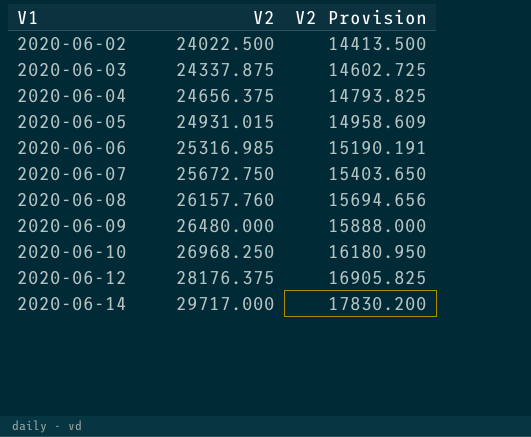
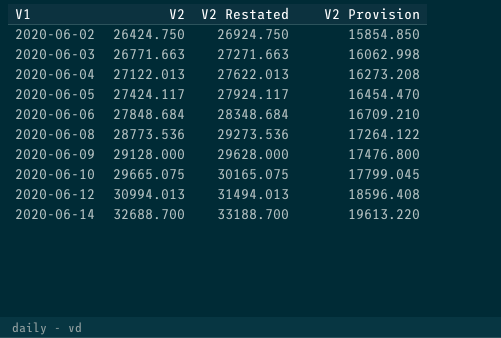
column V2 Restated | formula: none -> [V2] + 500
row 2020-06-07: 25672.750 | 15403.650 -> none
2020-06-02 | V2: 24022.500 -> 26424.750
2020-06-02 | V2 Provision: 14413.500 -> 15854.850
2020-06-03 | V2: 24337.875 -> 26771.663
2020-06-03 | V2 Provision: 14602.725 -> 16062.998
2020-06-04 | V2: 24656.375 -> 27122.013
2020-06-04 | V2 Provision: 14793.825 -> 16273.208
2020-06-05 | V2: 24931.015 -> 27424.117
2020-06-05 | V2 Provision: 14958.609 -> 16454.470
2020-06-06 | V2: 25316.985 -> 27848.684
2020-06-06 | V2 Provision: 15190.191 -> 16709.210
2020-06-08 | V2: 26157.760 -> 28773.536
2020-06-08 | V2 Provision: 15694.656 -> 17264.122
2020-06-09 | V2: 26480.000 -> 29128.000
2020-06-09 | V2 Provision: 15888.000 -> 17476.800
2020-06-10 | V2: 26968.250 -> 29665.075
2020-06-10 | V2 Provision: 16180.950 -> 17799.045
2020-06-12 | V2: 28176.375 -> 30994.013
2020-06-12 | V2 Provision: 16905.825 -> 18596.408
2020-06-14 | V2: 29717.000 -> 32688.700
2020-06-14 | V2 Provision: 17830.200 -> 19613.220

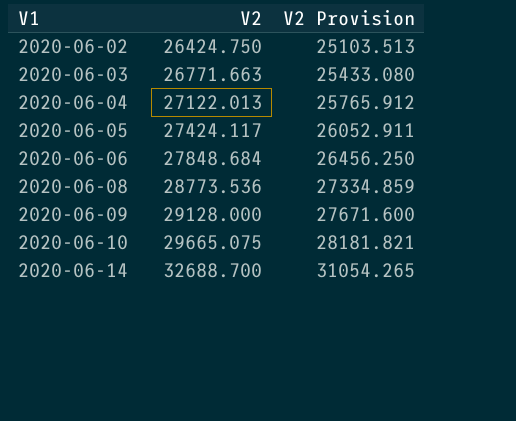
column V2 Restated | formula: [V2] + 500 -> none
column V2 Provision | formula: [V2] * 0.6 -> [V2] * 0.95
row 2020-06-12: 30994.013 | 31494.013 | 18596.408 -> none

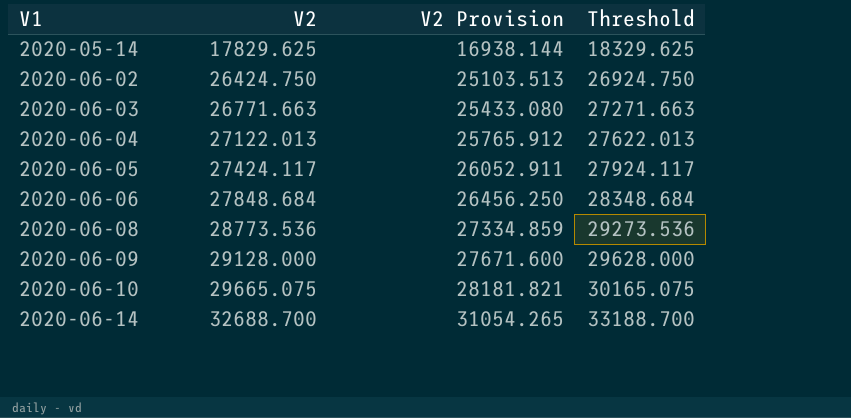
column Threshold | formula: none -> [V2] + 500
row 2020-05-14: none -> 17829.625 | 16938.144 | 18329.625

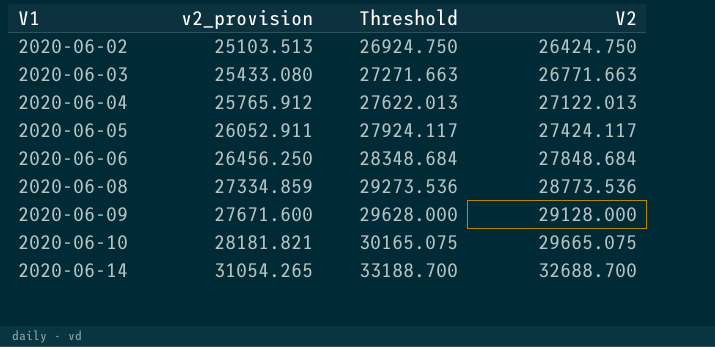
column name: V2 Provision -> v2_provision
column V2 | position: 2 -> 4
row 2020-05-14: 17829.625 | 16938.144 | 18329.625 -> none

